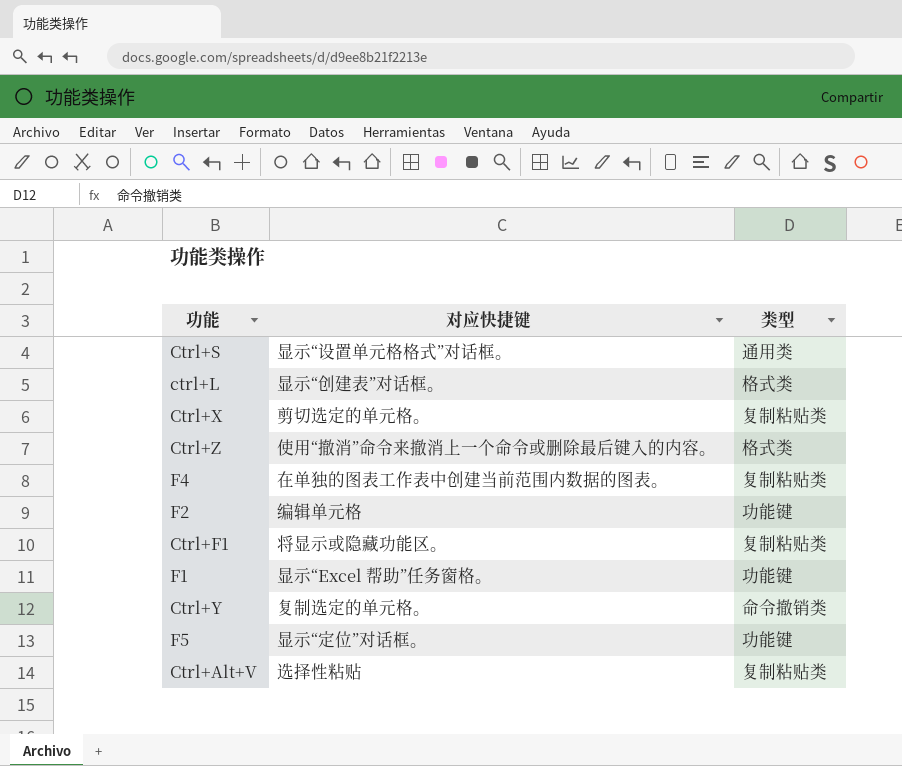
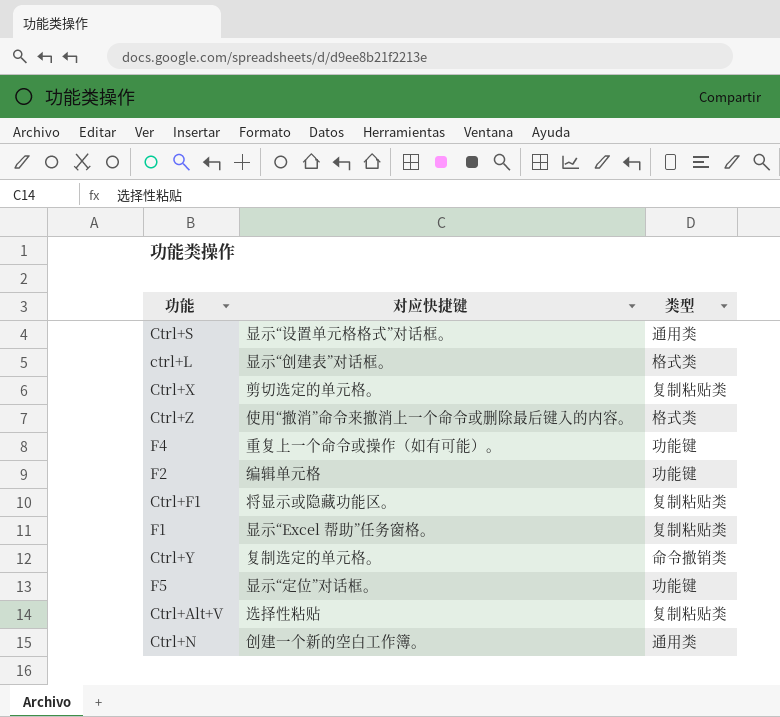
F4 | 对应快捷键: 在单独的图表工作表中创建当前范围内数据的图表。 -> 重复上一个命令或操作（如有可能）。
F4 | 类型: 复制粘贴类 -> 功能键
F1 | 类型: 功能键 -> 复制粘贴类
row Ctrl+N: none -> 创建一个新的空白工作簿。 | 通用类

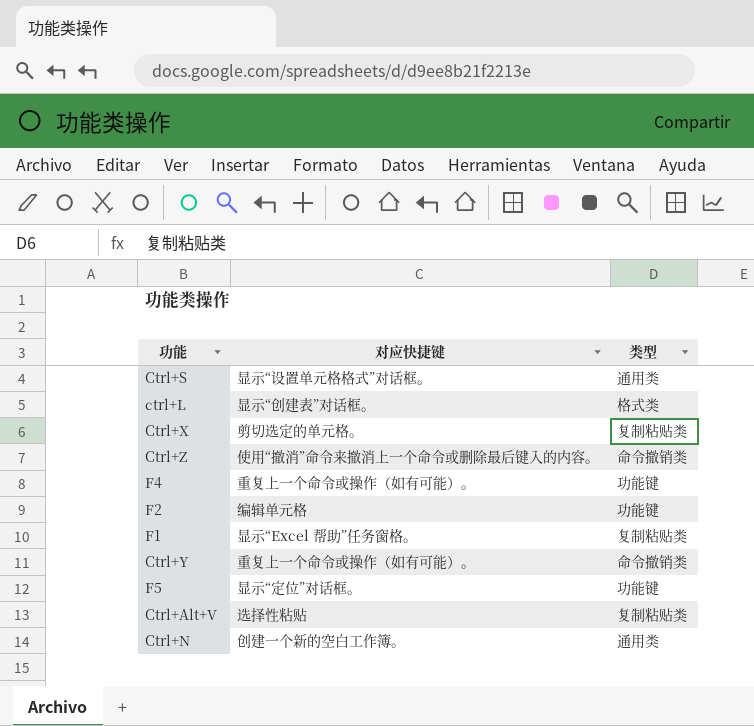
row Ctrl+F1: 将显示或隐藏功能区。 | 复制粘贴类 -> none
Ctrl+Z | 类型: 格式类 -> 命令撤销类
Ctrl+Y | 对应快捷键: 复制选定的单元格。 -> 重复上一个命令或操作（如有可能）。

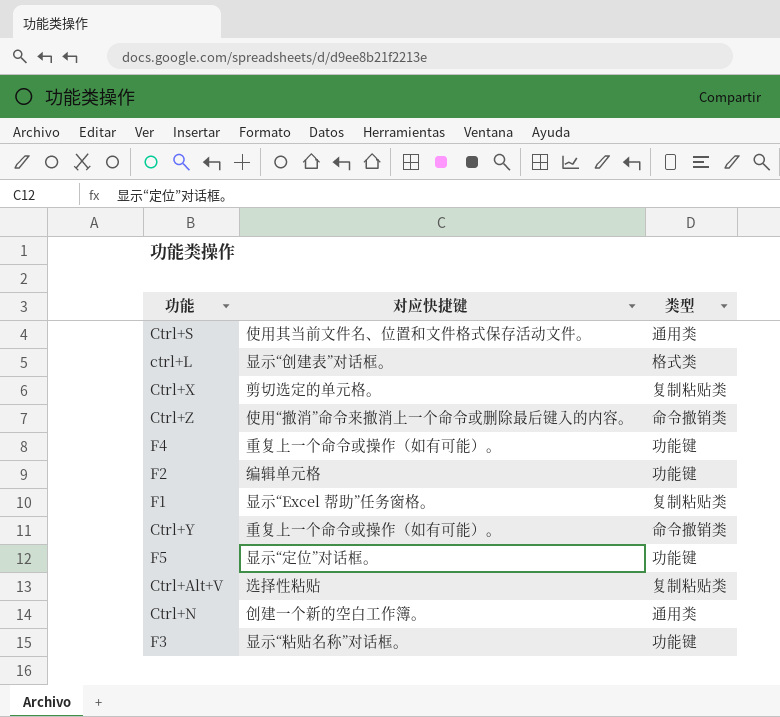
Ctrl+S | 对应快捷键: 显示“设置单元格格式”对话框。 -> 使用其当前文件名、位置和文件格式保存活动文件。
row F3: none -> 显示“粘贴名称”对话框。 | 功能键

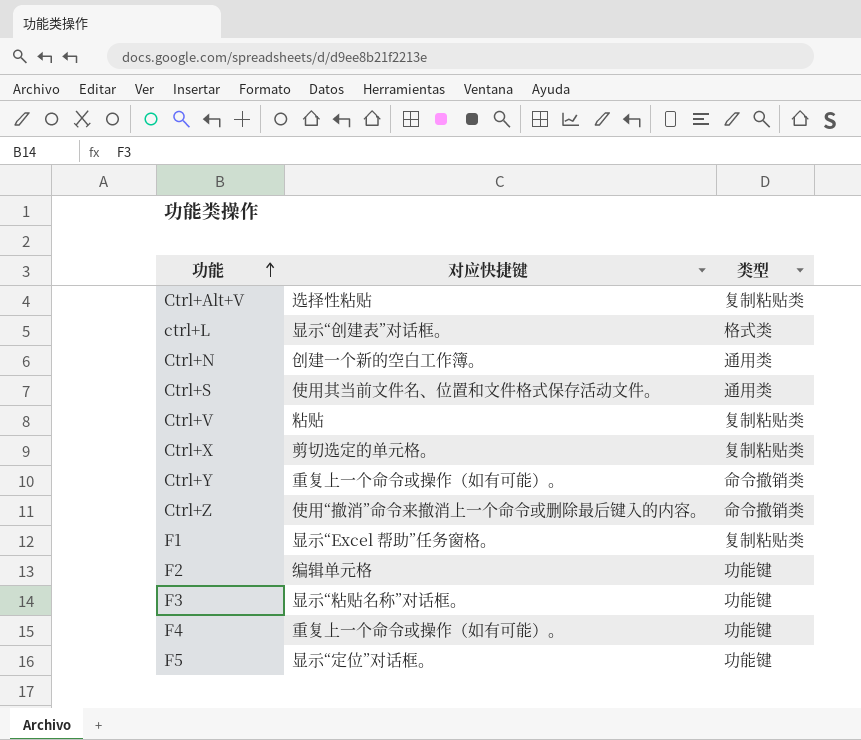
row order: none -> 功能 ascending
row Ctrl+V: none -> 粘贴 | 复制粘贴类

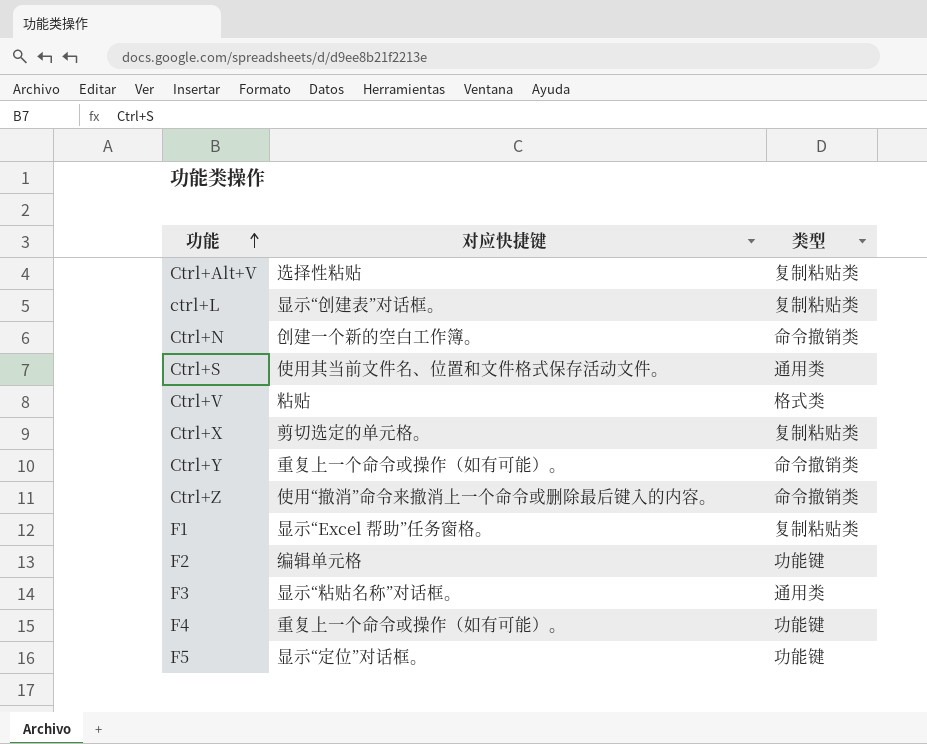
ctrl+L | 类型: 格式类 -> 复制粘贴类
Ctrl+N | 类型: 通用类 -> 命令撤销类
Ctrl+V | 类型: 复制粘贴类 -> 格式类
F3 | 类型: 功能键 -> 通用类

